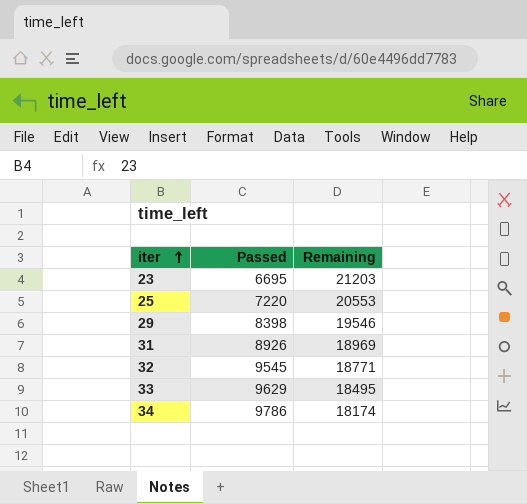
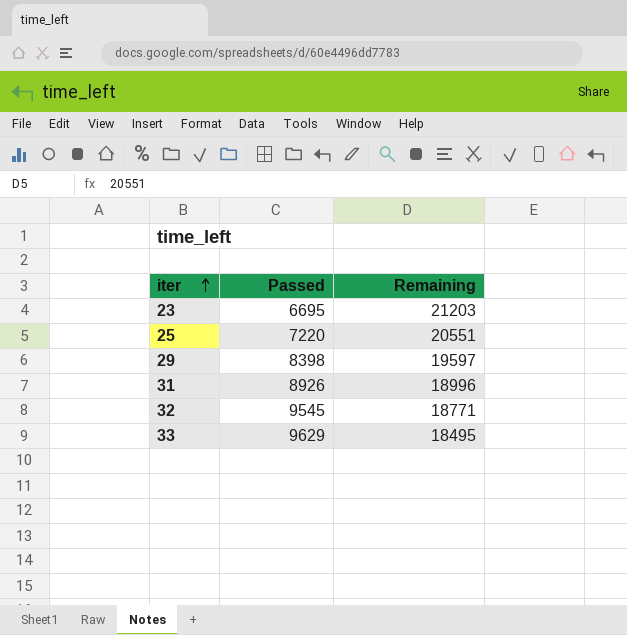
row 34: 9786 | 18174 -> none
25 | Remaining: 20553 -> 20551
29 | Remaining: 19546 -> 19597
31 | Remaining: 18969 -> 18996

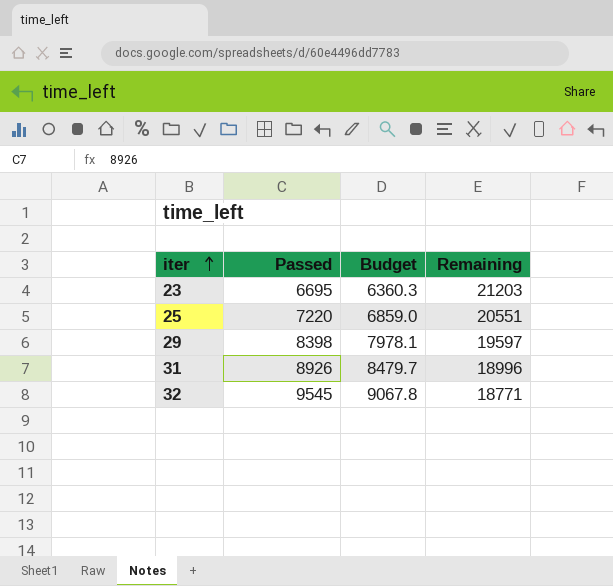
column Budget | formula: none -> [Passed] * 0.95
row 33: 9629 | 18495 -> none

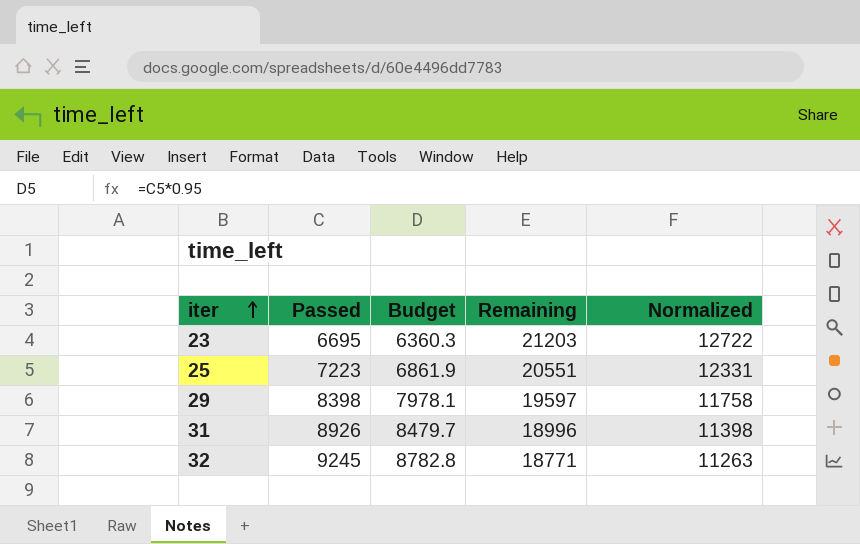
column Normalized | formula: none -> [Remaining] * 0.6
25 | Passed: 7220 -> 7223
25 | Budget: 6859.0 -> 6861.9
32 | Passed: 9545 -> 9245
32 | Budget: 9067.8 -> 8782.8

